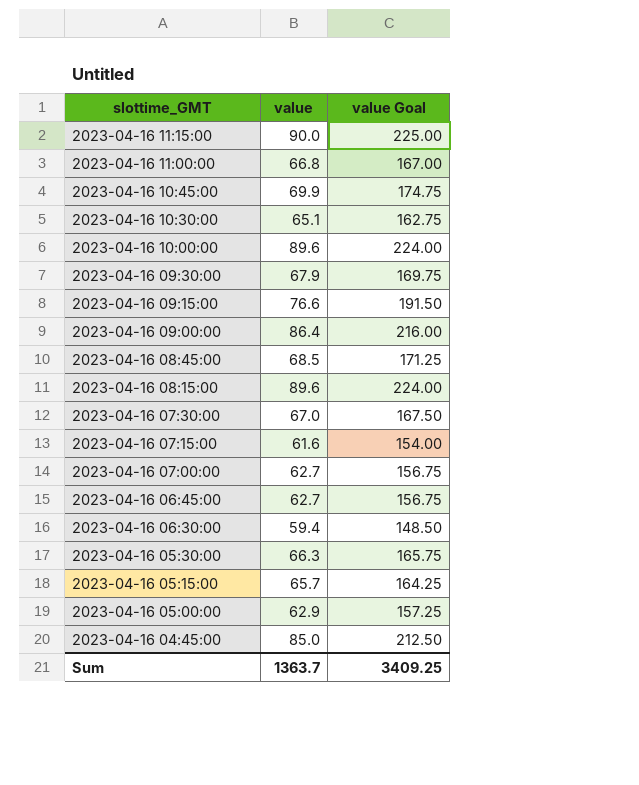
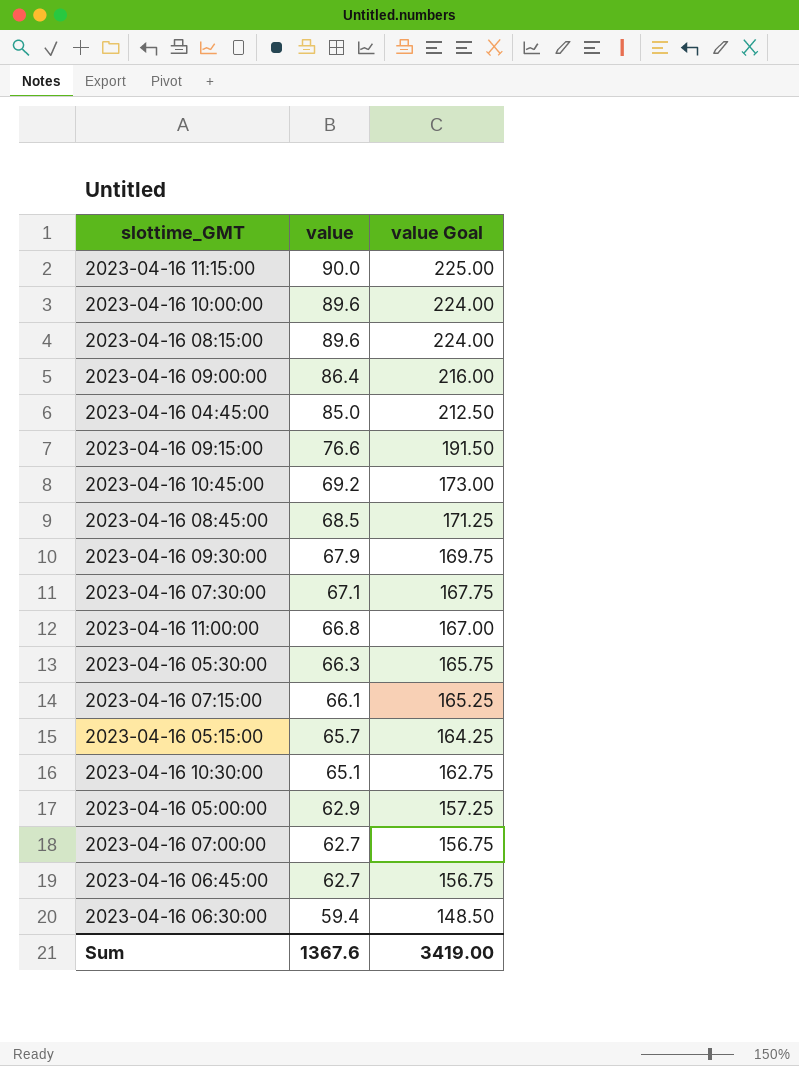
row order: slottime_GMT descending -> value descending
2023-04-16 10:45:00 | value: 69.9 -> 69.2
2023-04-16 10:45:00 | value Goal: 174.75 -> 173.00
2023-04-16 07:30:00 | value: 67.0 -> 67.1
2023-04-16 07:30:00 | value Goal: 167.50 -> 167.75
2023-04-16 07:15:00 | value: 61.6 -> 66.1
2023-04-16 07:15:00 | value Goal: 154.00 -> 165.25
Sum | value: 1363.7 -> 1367.6
Sum | value Goal: 3409.25 -> 3419.00

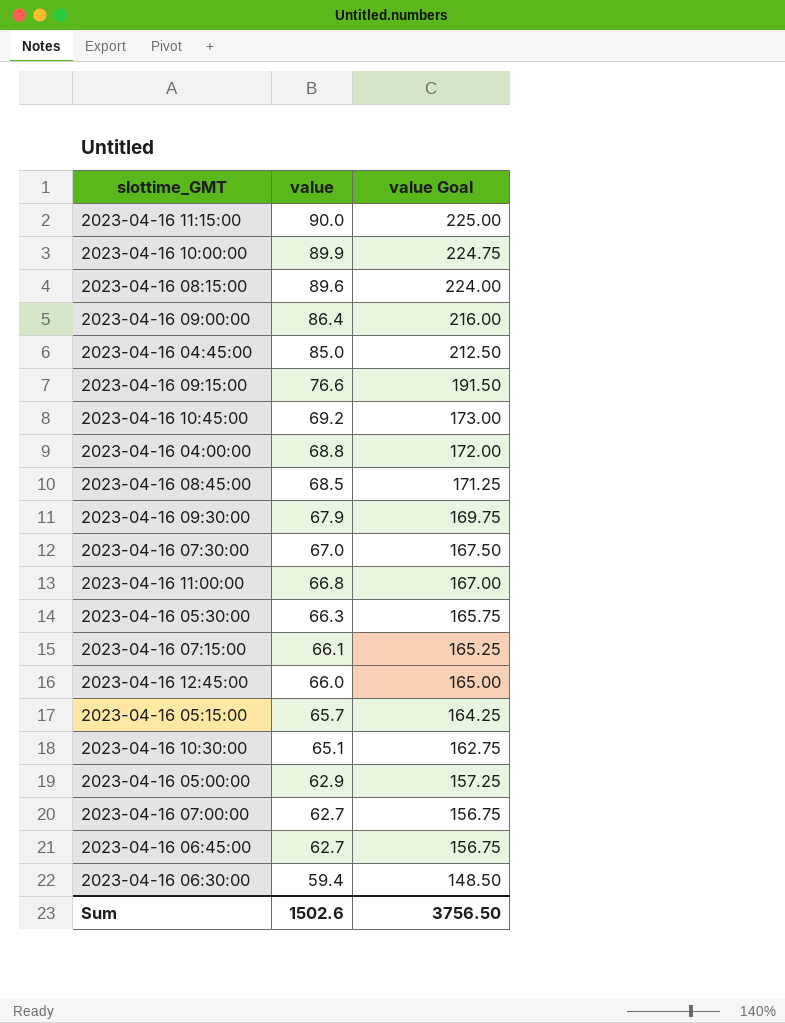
2023-04-16 10:00:00 | value: 89.6 -> 89.9
2023-04-16 10:00:00 | value Goal: 224.00 -> 224.75
row 2023-04-16 04:00:00: none -> 68.8 | 172.00
2023-04-16 07:30:00 | value: 67.1 -> 67.0
2023-04-16 07:30:00 | value Goal: 167.75 -> 167.50
row 2023-04-16 12:45:00: none -> 66.0 | 165.00
Sum | value: 1367.6 -> 1502.6
Sum | value Goal: 3419.00 -> 3756.50

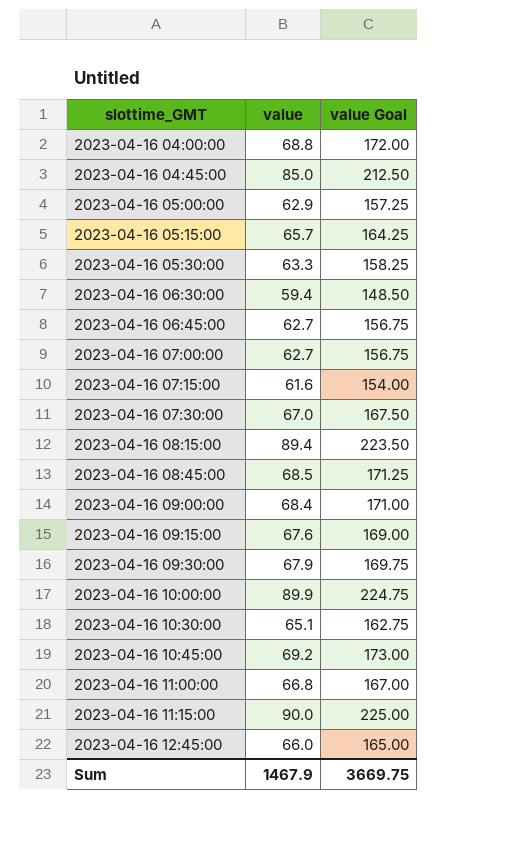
row order: value descending -> slottime_GMT ascending
2023-04-16 05:30:00 | value: 66.3 -> 63.3
2023-04-16 05:30:00 | value Goal: 165.75 -> 158.25
2023-04-16 07:15:00 | value: 66.1 -> 61.6
2023-04-16 07:15:00 | value Goal: 165.25 -> 154.00
2023-04-16 08:15:00 | value: 89.6 -> 89.4
2023-04-16 08:15:00 | value Goal: 224.00 -> 223.50
2023-04-16 09:00:00 | value: 86.4 -> 68.4
2023-04-16 09:00:00 | value Goal: 216.00 -> 171.00
2023-04-16 09:15:00 | value: 76.6 -> 67.6
2023-04-16 09:15:00 | value Goal: 191.50 -> 169.00
Sum | value: 1502.6 -> 1467.9
Sum | value Goal: 3756.50 -> 3669.75

